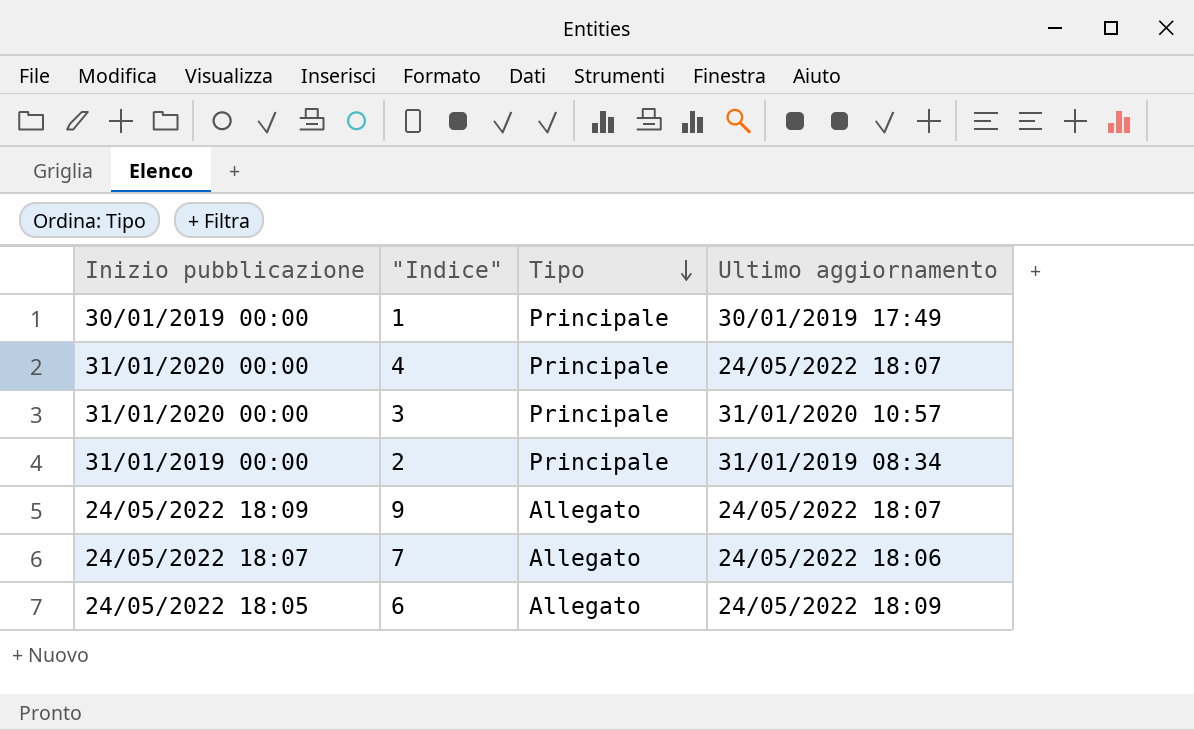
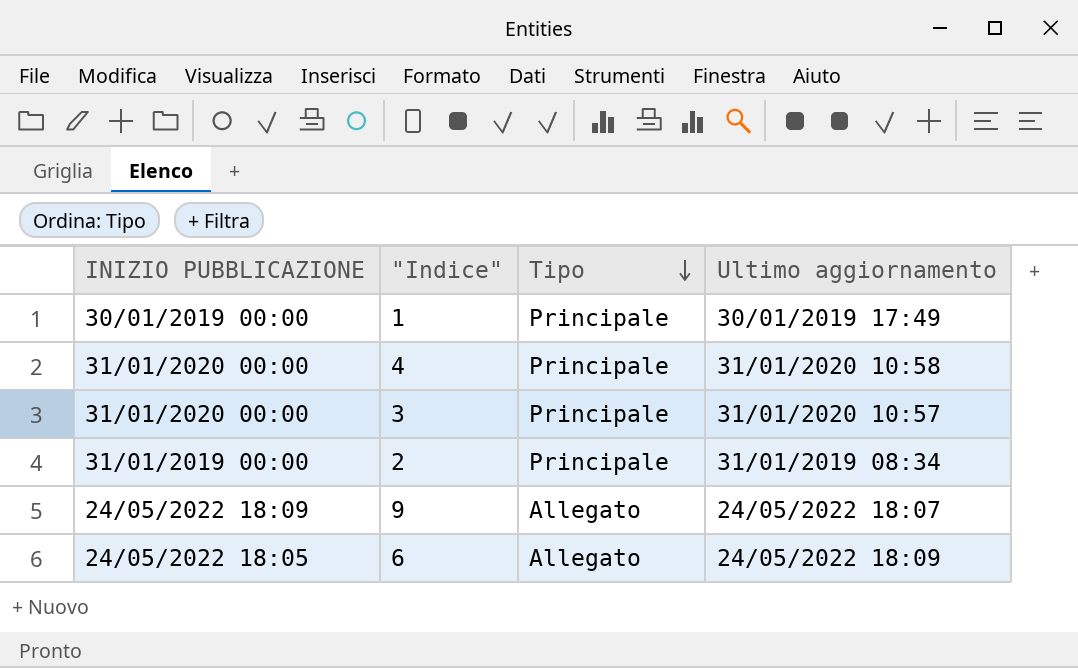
column name: Inizio pubblicazione -> INIZIO PUBBLICAZIONE
row 7: 24/05/2022 18:07 | Allegato | 24/05/2022 18:06 -> none
4 | Ultimo aggiornamento: 24/05/2022 18:07 -> 31/01/2020 10:58

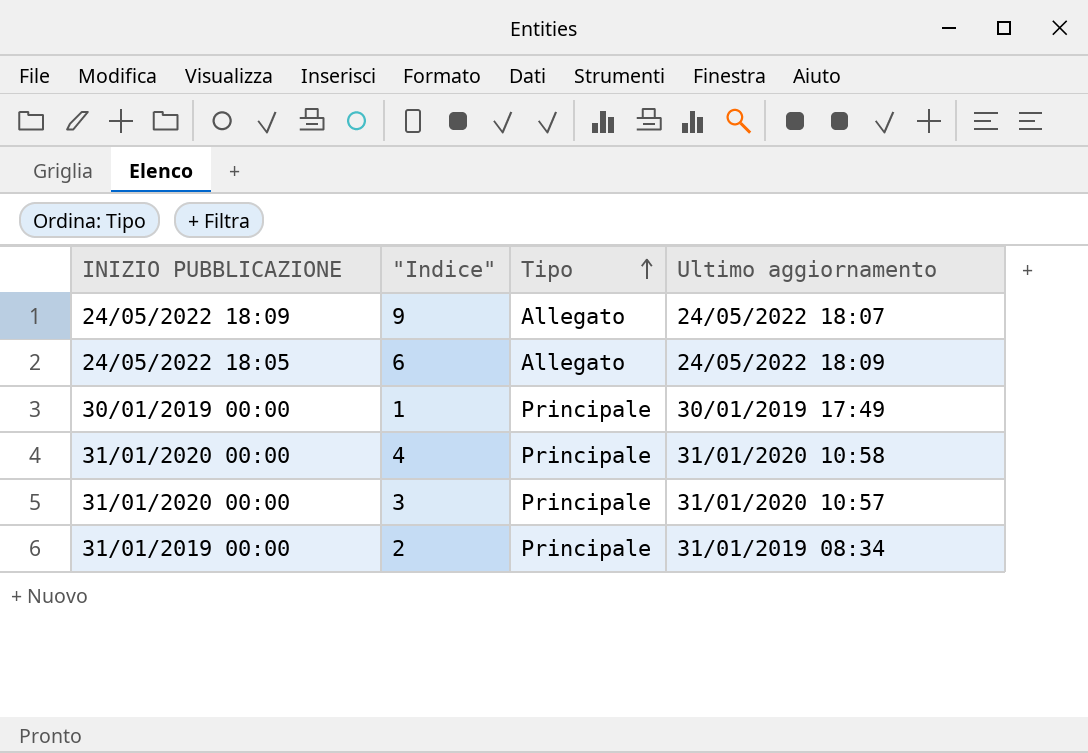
row order: Tipo descending -> Tipo ascending

